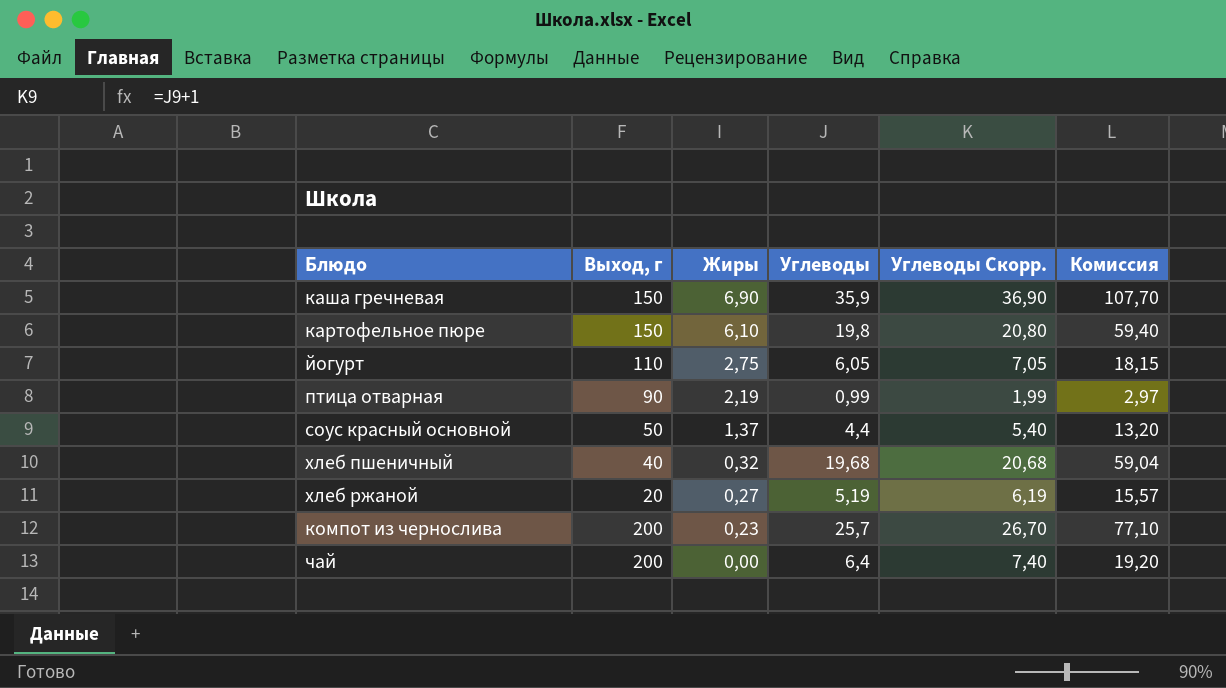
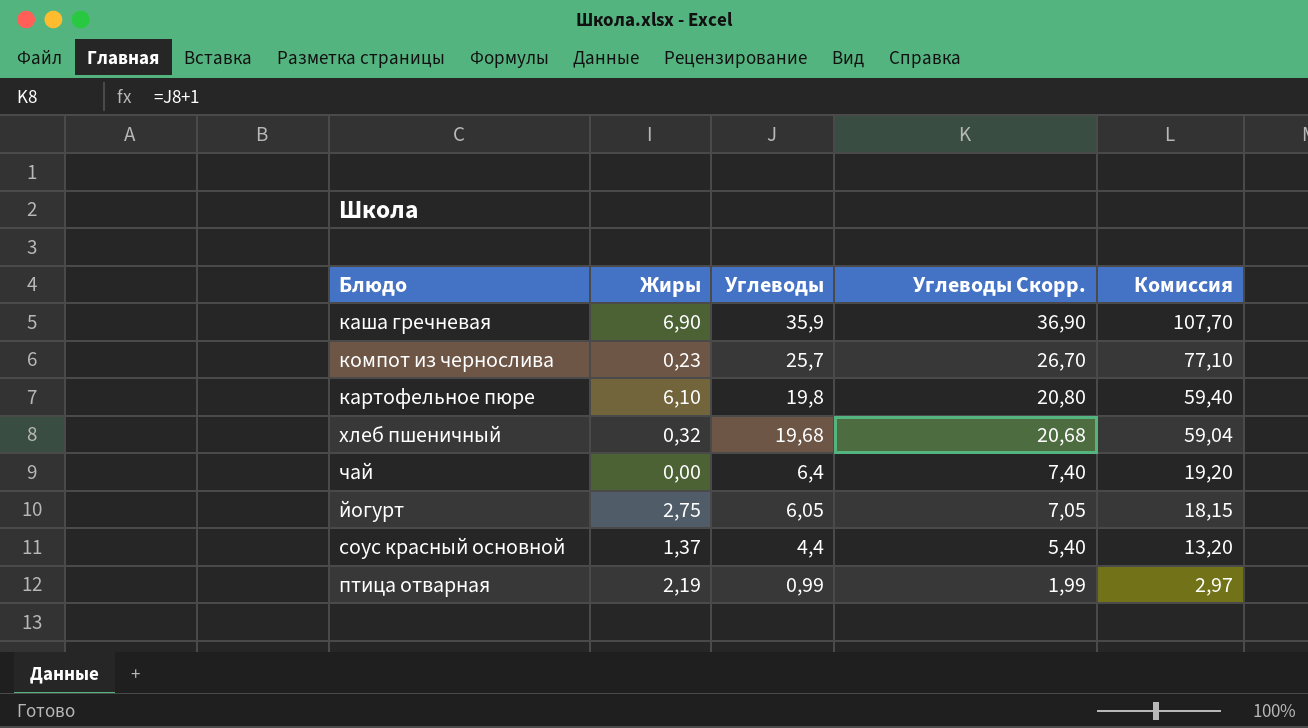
row order: Жиры descending -> Углеводы descending
column Выход, г | position: 2 -> none
row хлеб ржаной: 20 | 0,27 | 5,19 | 6,19 | 15,57 -> none

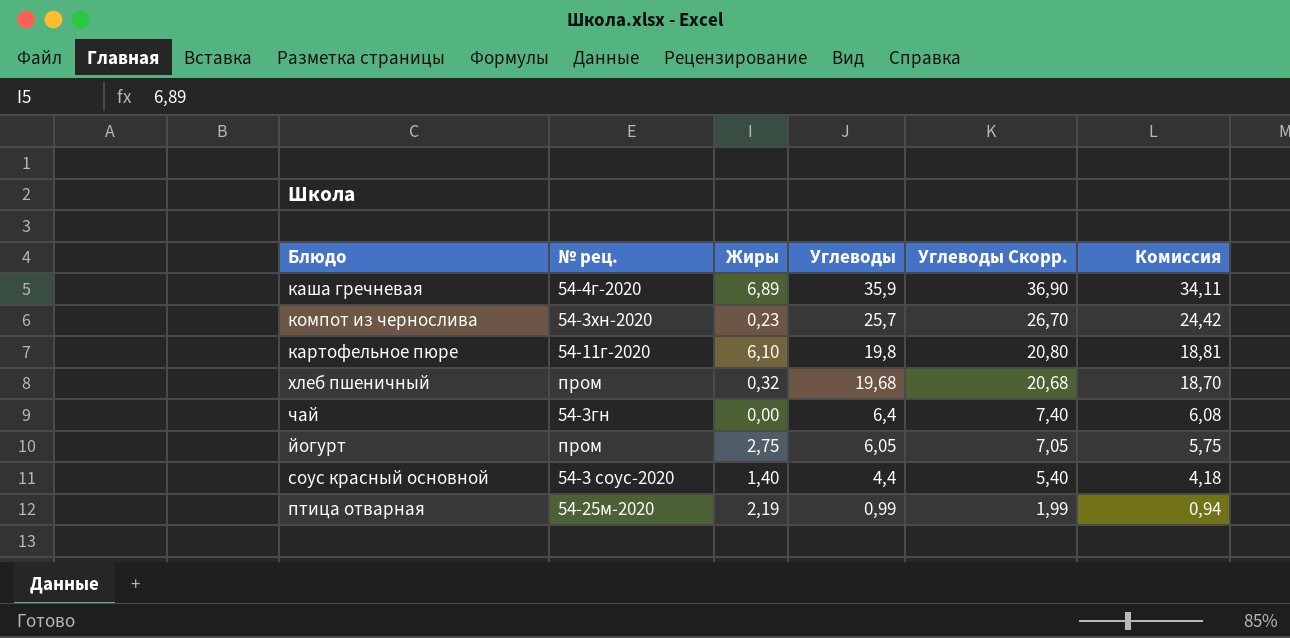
column № рец. | position: none -> 2
column Комиссия | formula: [Углеводы] * 3 -> [Углеводы] * 0,95
каша гречневая | Жиры: 6,90 -> 6,89
соус красный основной | Жиры: 1,37 -> 1,40

